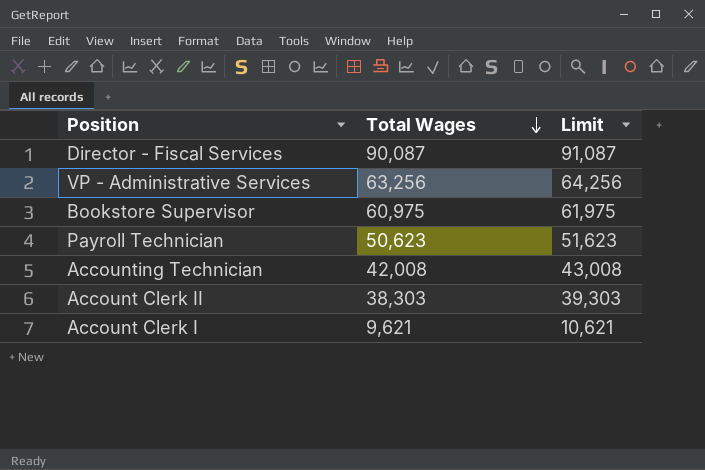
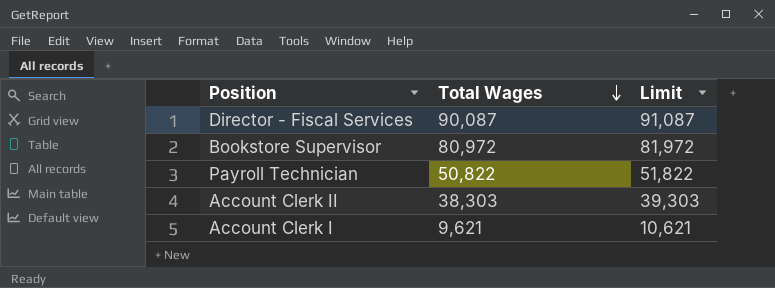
row VP - Administrative Services: 63,256 | 64,256 -> none
row Accounting Technician: 42,008 | 43,008 -> none
Bookstore Supervisor | Total Wages: 60,975 -> 80,972
Bookstore Supervisor | Limit: 61,975 -> 81,972
Payroll Technician | Total Wages: 50,623 -> 50,822
Payroll Technician | Limit: 51,623 -> 51,822

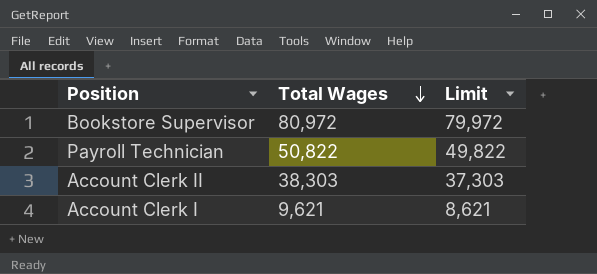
column Limit | formula: [Total Wages] + 1000 -> [Total Wages] - 1000
row Director - Fiscal Services: 90,087 | 91,087 -> none

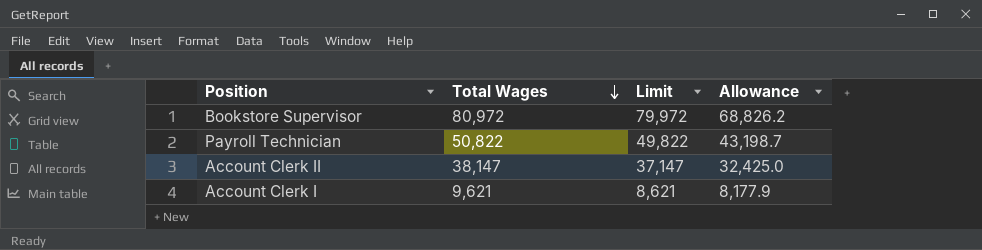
column Allowance | formula: none -> [Total Wages] * 0.85
Account Clerk II | Total Wages: 38,303 -> 38,147
Account Clerk II | Limit: 37,303 -> 37,147

